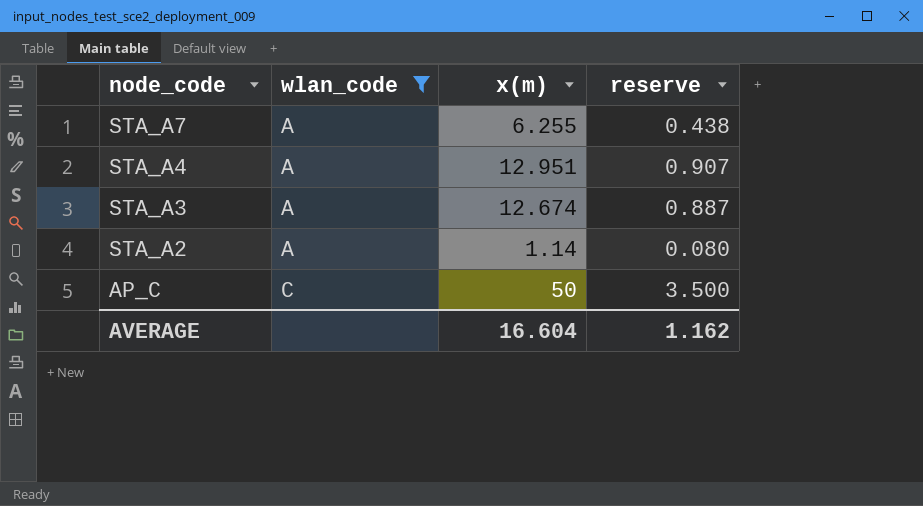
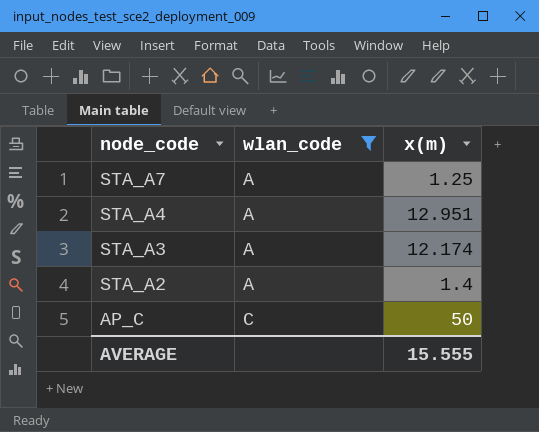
column reserve | formula: [x(m)] * 0.07 -> none
STA_A7 | x(m): 6.255 -> 1.25
STA_A3 | x(m): 12.674 -> 12.174
STA_A2 | x(m): 1.14 -> 1.4
AVERAGE | x(m): 16.604 -> 15.555

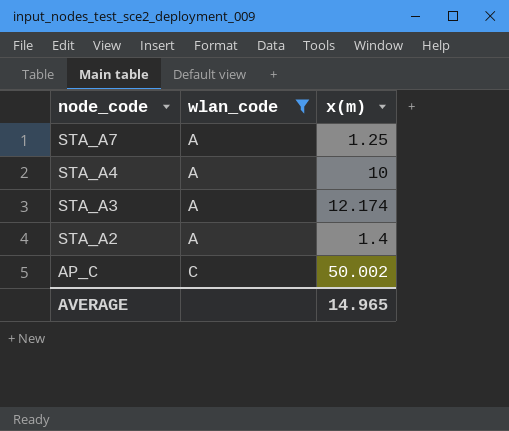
STA_A4 | x(m): 12.951 -> 10
AP_C | x(m): 50 -> 50.002
AVERAGE | x(m): 15.555 -> 14.965

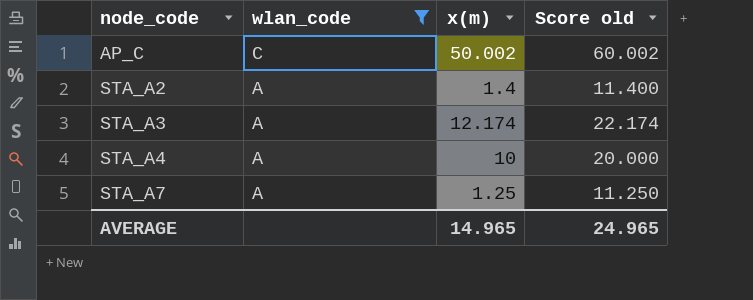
row order: node_code descending -> node_code ascending
column Score old | formula: none -> [x(m)] + 10

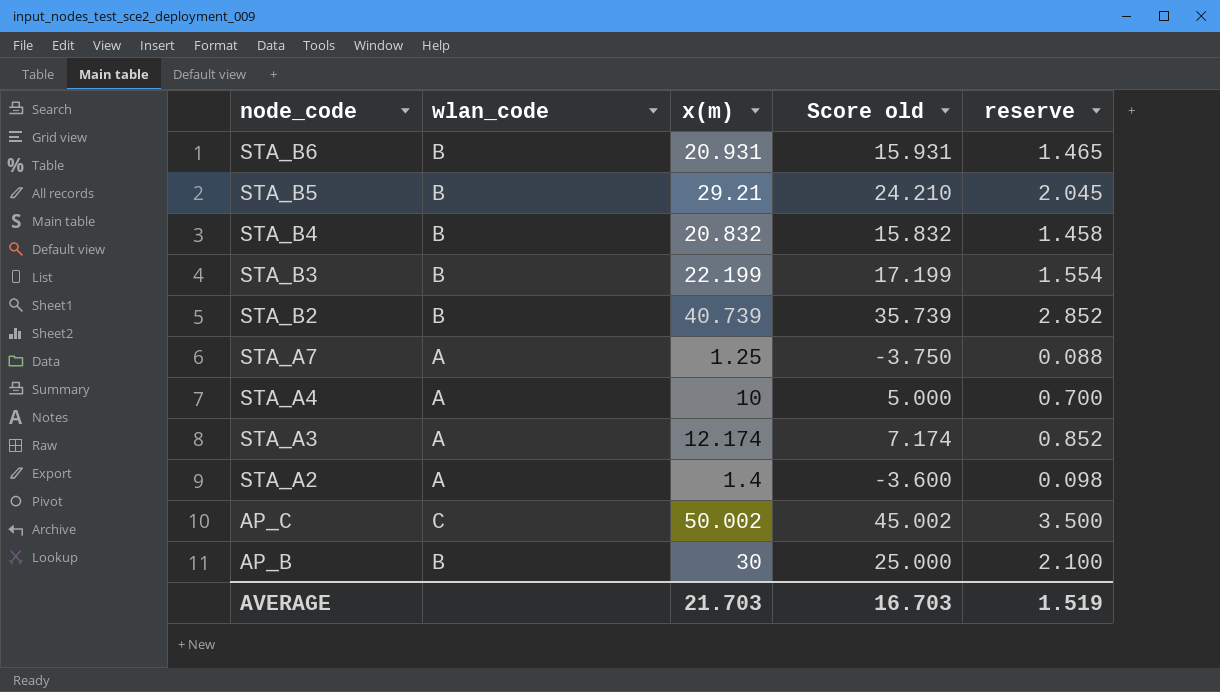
filter: wlan_code != B -> none
row order: node_code ascending -> node_code descending
column Score old | formula: [x(m)] + 10 -> [x(m)] - 5
column reserve | formula: none -> [x(m)] * 0.07
AVERAGE | x(m): 14.965 -> 21.703
AVERAGE | Score old: 24.965 -> 16.703

